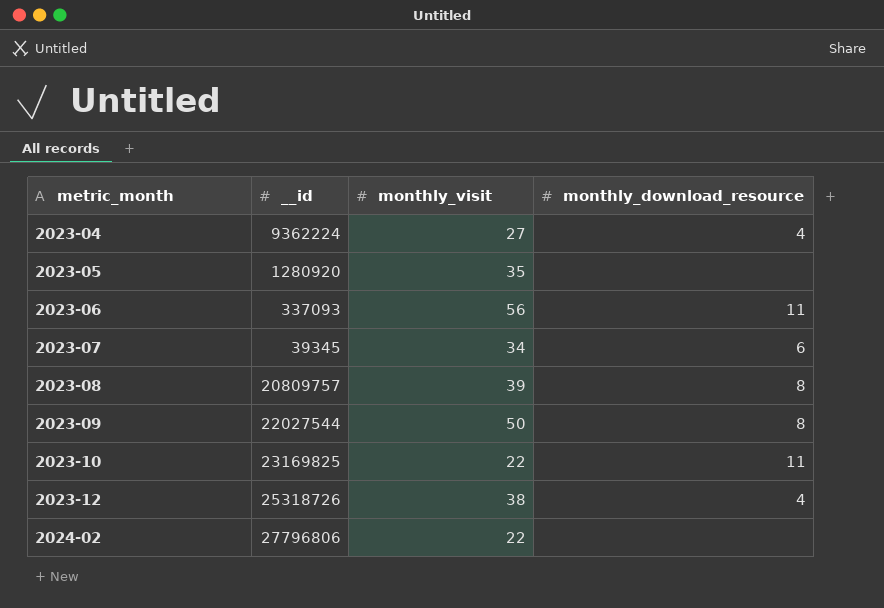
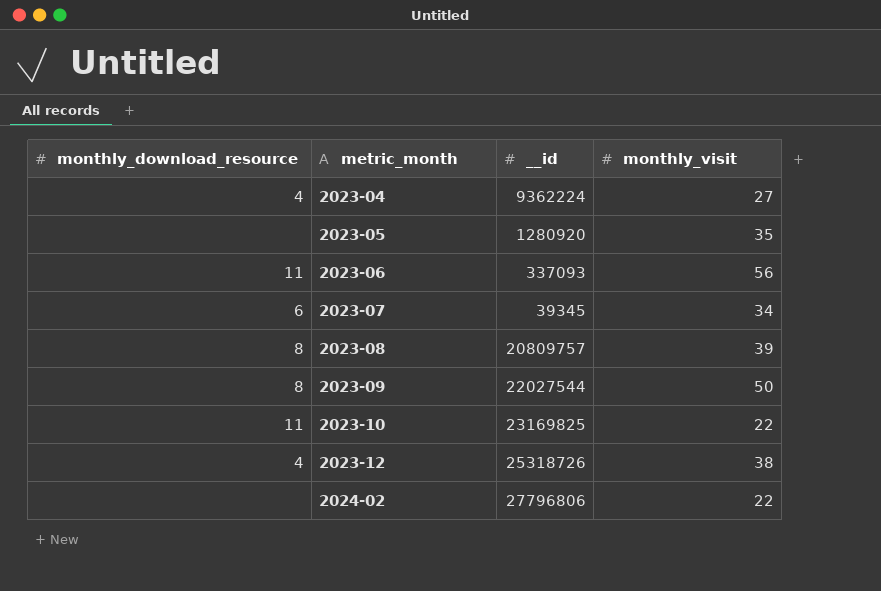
column monthly_download_resource | position: 4 -> 1

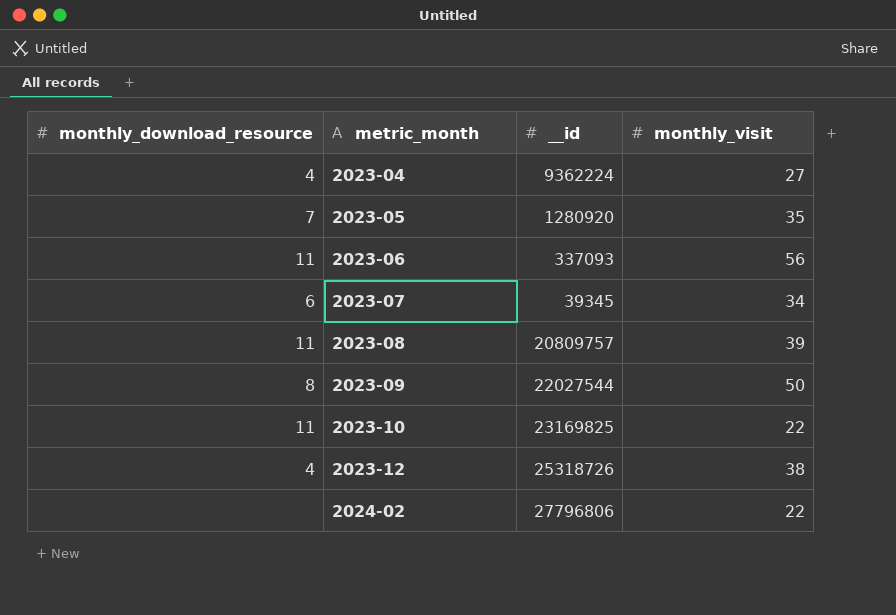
2023-05 | monthly_download_resource: none -> 7
2023-08 | monthly_download_resource: 8 -> 11

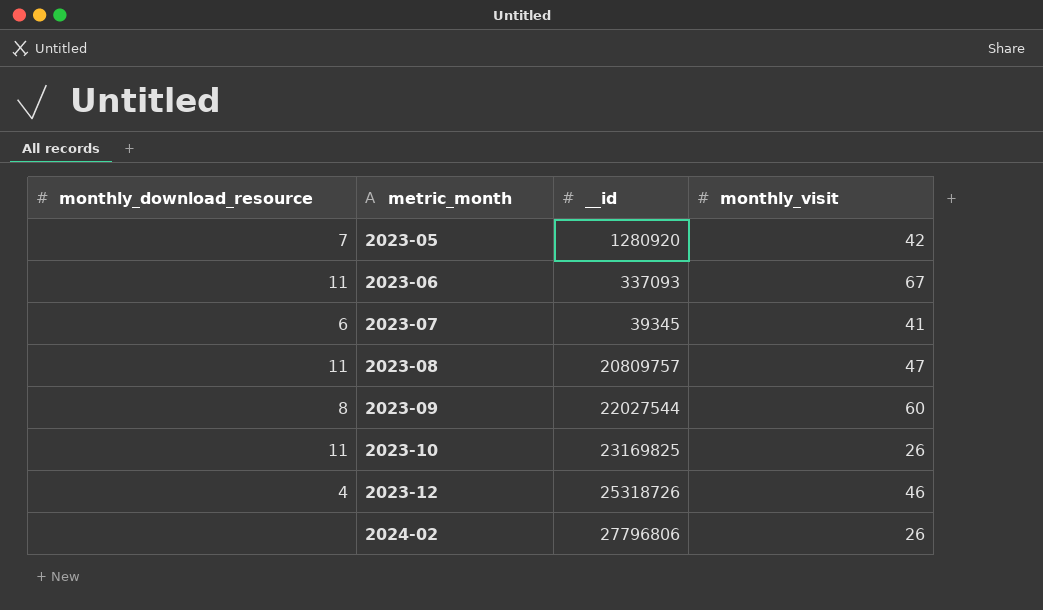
row 2023-04: 4 | 9362224 | 27 -> none
2023-05 | monthly_visit: 35 -> 42
2023-06 | monthly_visit: 56 -> 67
2023-07 | monthly_visit: 34 -> 41
2023-08 | monthly_visit: 39 -> 47
2023-09 | monthly_visit: 50 -> 60
2023-10 | monthly_visit: 22 -> 26
2023-12 | monthly_visit: 38 -> 46
2024-02 | monthly_visit: 22 -> 26

